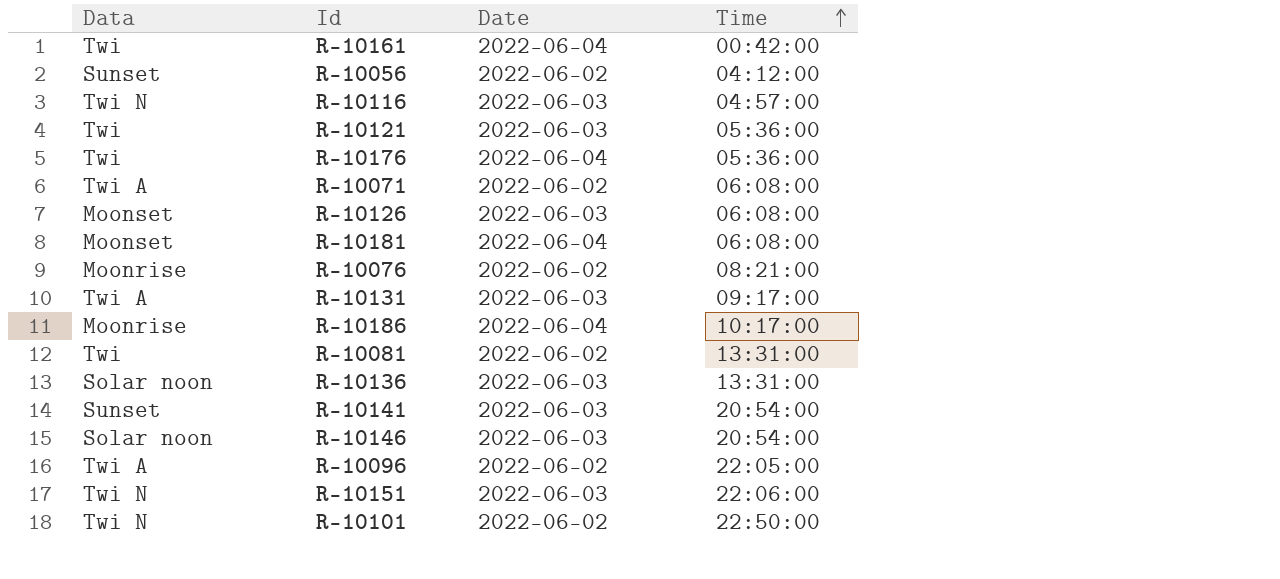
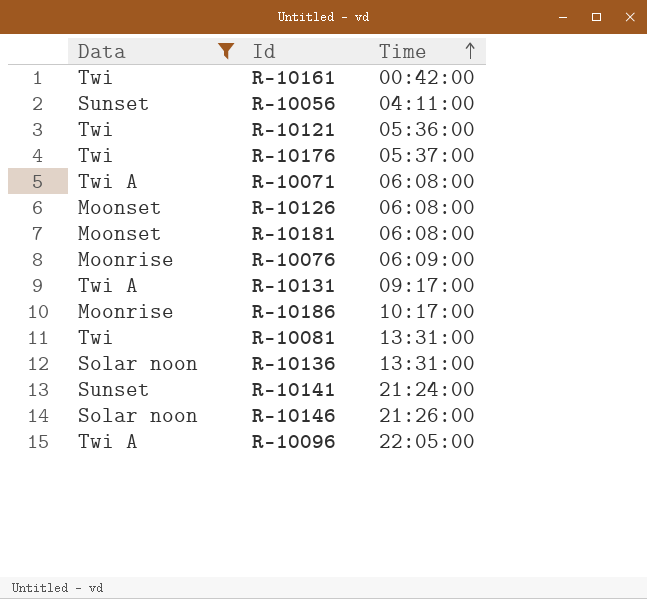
filter: none -> Data != Twi N
column Date | position: 3 -> none
R-10056 | Time: 04:12:00 -> 04:11:00
R-10176 | Time: 05:36:00 -> 05:37:00
R-10076 | Time: 08:21:00 -> 06:09:00
R-10141 | Time: 20:54:00 -> 21:24:00
R-10146 | Time: 20:54:00 -> 21:26:00

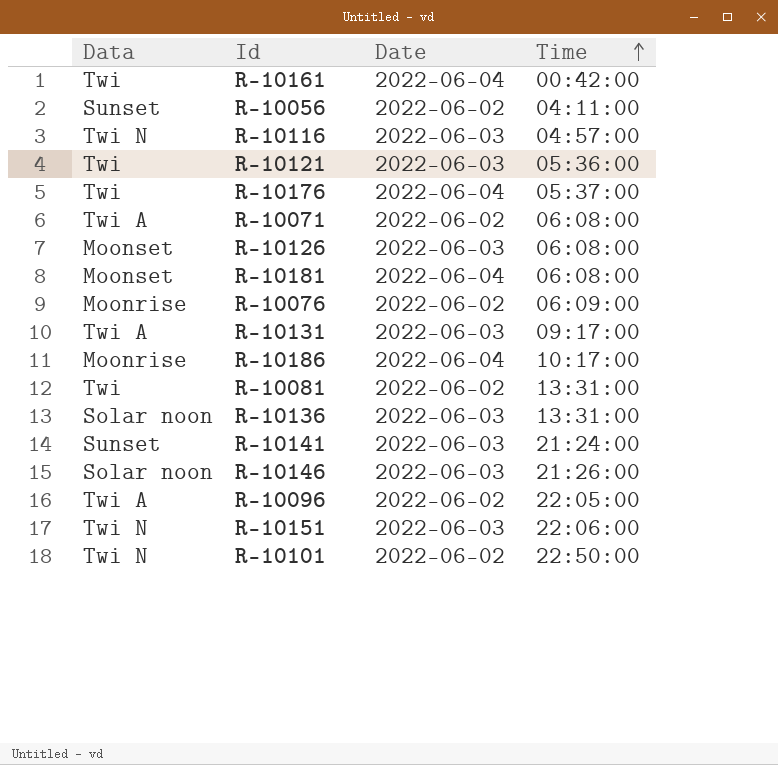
filter: Data != Twi N -> none
column Date | position: none -> 3

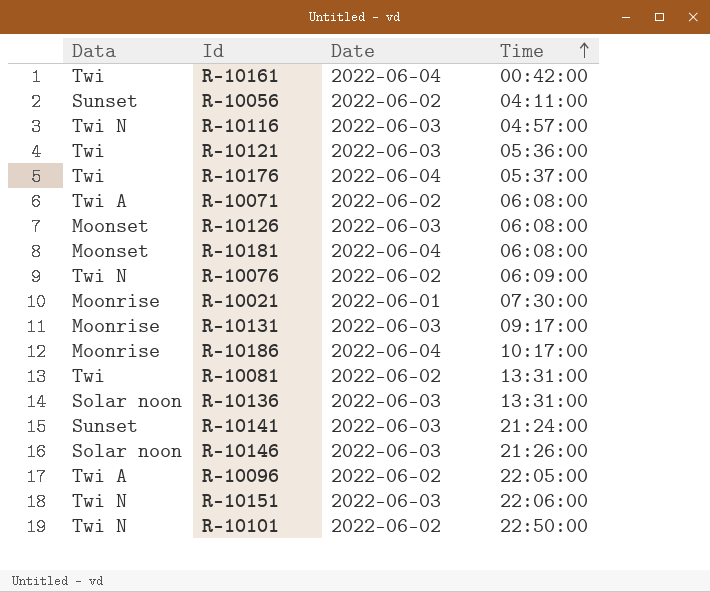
R-10076 | Data: Moonrise -> Twi N
row R-10021: none -> Moonrise | 2022-06-01 | 07:30:00
R-10131 | Data: Twi A -> Moonrise

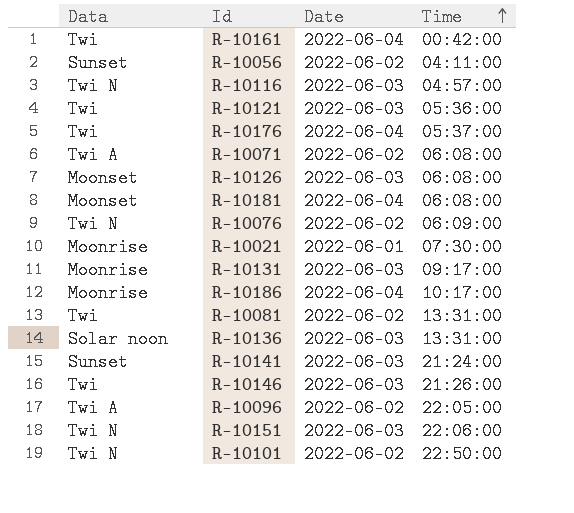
R-10146 | Data: Solar noon -> Twi

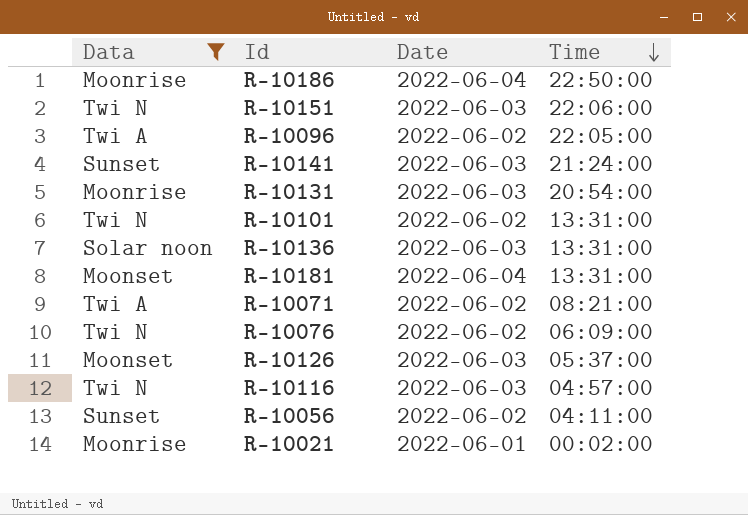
filter: none -> Data != Twi
row order: Time ascending -> Time descending
R-10186 | Time: 10:17:00 -> 22:50:00
R-10131 | Time: 09:17:00 -> 20:54:00
R-10101 | Time: 22:50:00 -> 13:31:00
R-10181 | Time: 06:08:00 -> 13:31:00
R-10071 | Time: 06:08:00 -> 08:21:00
R-10126 | Time: 06:08:00 -> 05:37:00
R-10021 | Time: 07:30:00 -> 00:02:00

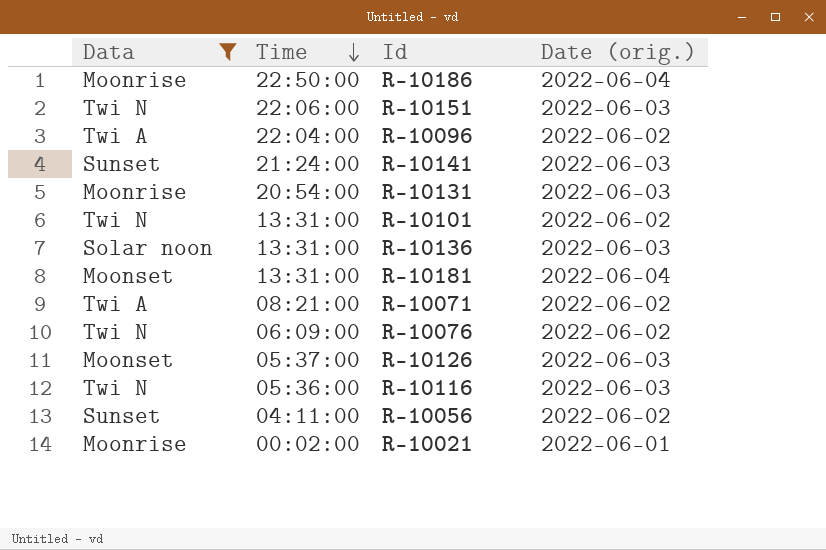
column Time | position: 4 -> 2
column name: Date -> Date (orig.)
R-10096 | Time: 22:05:00 -> 22:04:00
R-10116 | Time: 04:57:00 -> 05:36:00

